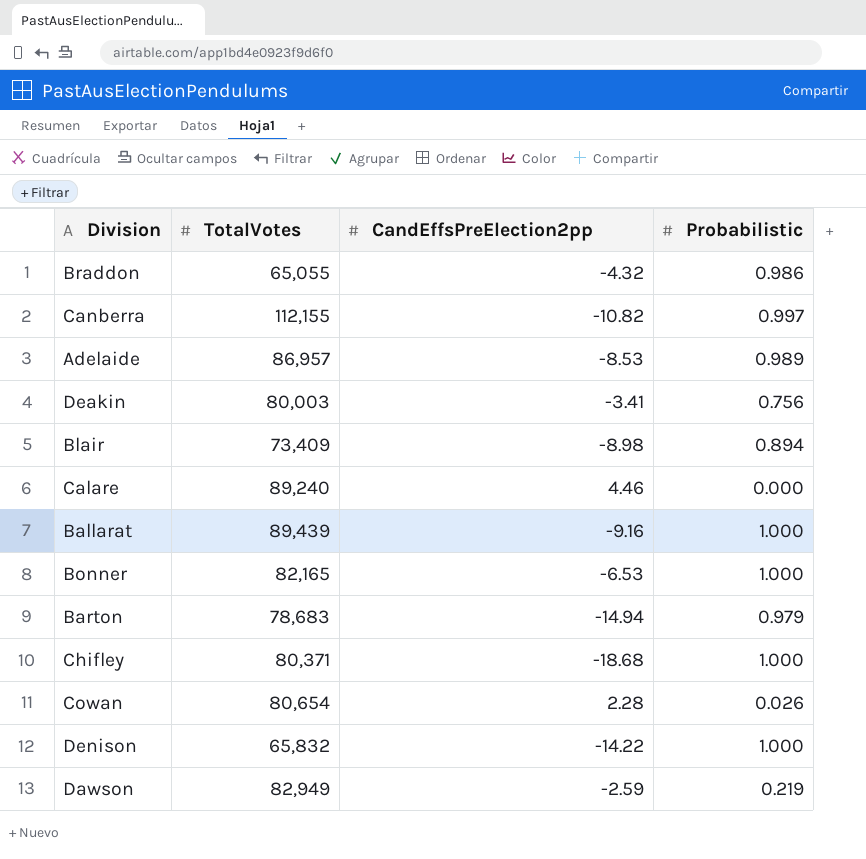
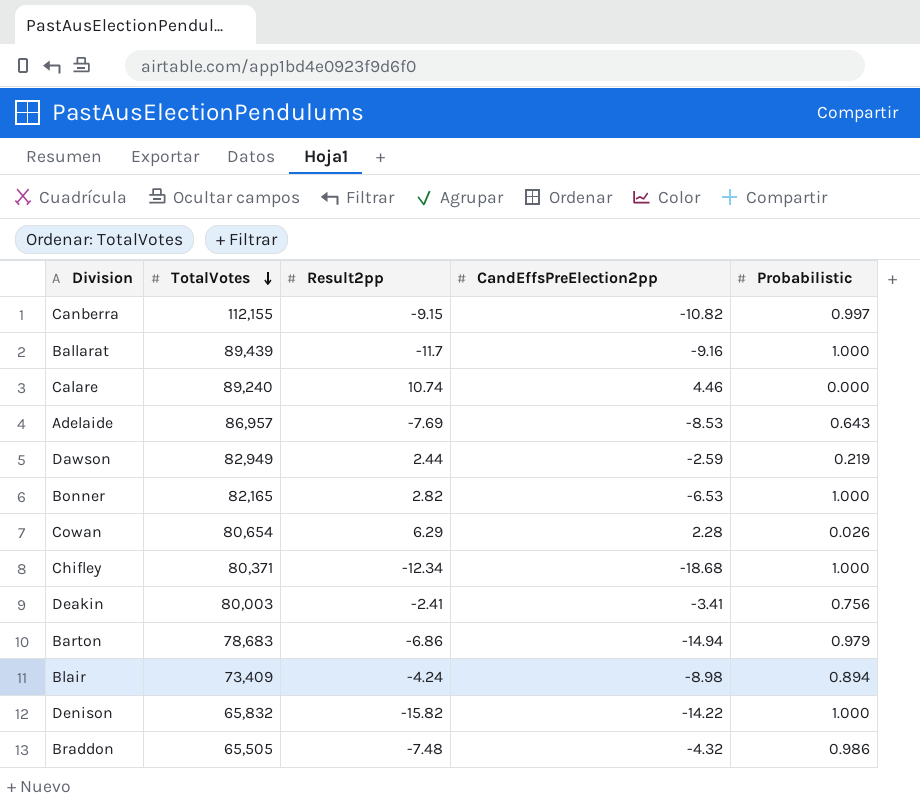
row order: none -> TotalVotes descending
column Result2pp | position: none -> 3
Adelaide | Probabilistic: 0.989 -> 0.643
Braddon | TotalVotes: 65,055 -> 65,505

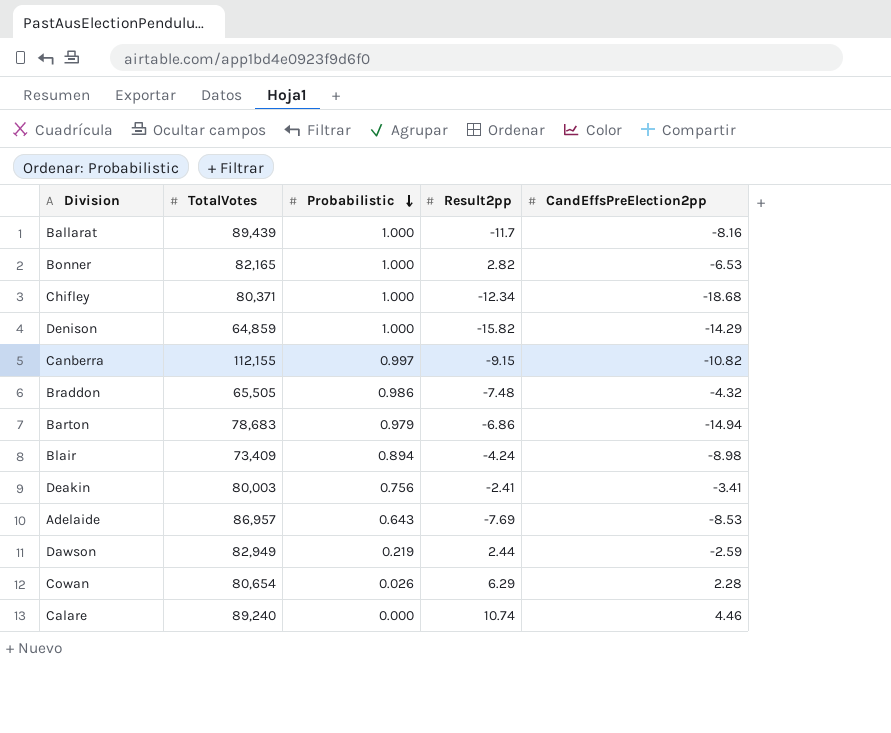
row order: TotalVotes descending -> Probabilistic descending
column Probabilistic | position: 5 -> 3
Ballarat | CandEffsPreElection2pp: -9.16 -> -8.16
Denison | TotalVotes: 65,832 -> 64,859
Denison | CandEffsPreElection2pp: -14.22 -> -14.29

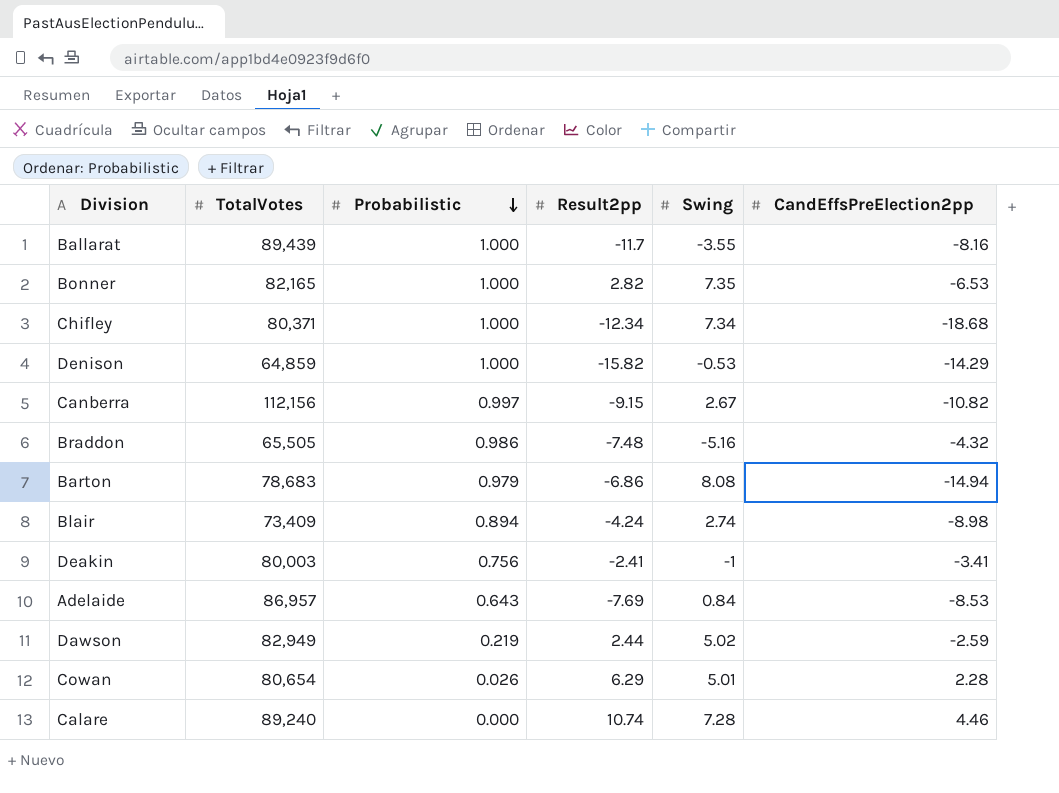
column Swing | position: none -> 5
Canberra | TotalVotes: 112,155 -> 112,156

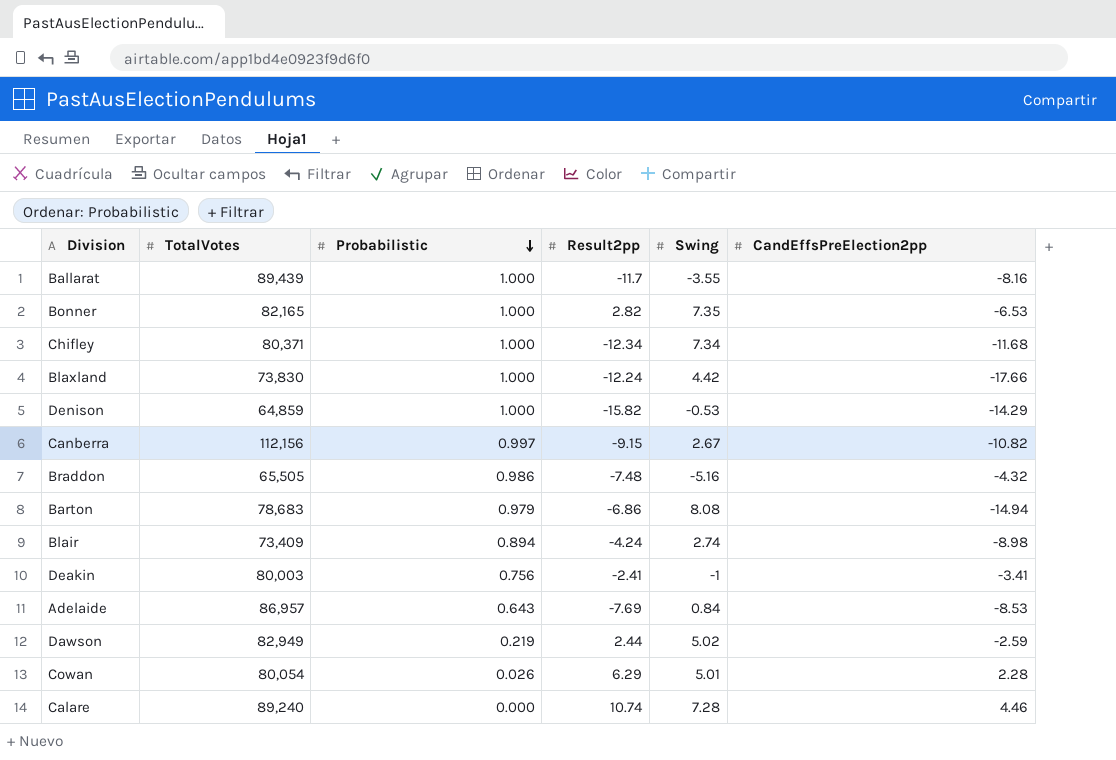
Chifley | CandEffsPreElection2pp: -18.68 -> -11.68
row Blaxland: none -> 73,830 | 1.000 | -12.24 | 4.42 | -17.66
Cowan | TotalVotes: 80,654 -> 80,054

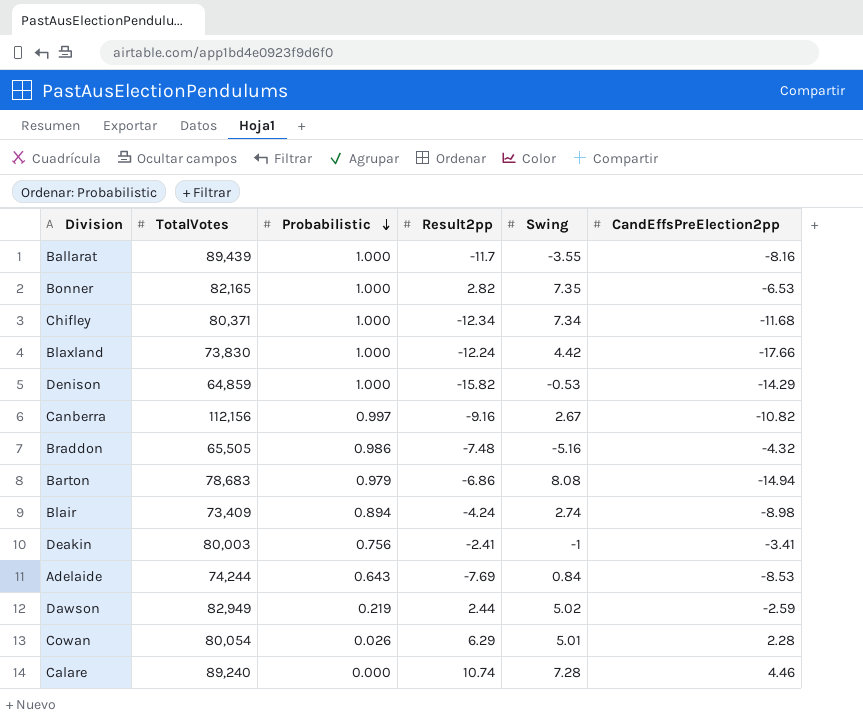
Canberra | Result2pp: -9.15 -> -9.16
Adelaide | TotalVotes: 86,957 -> 74,244

